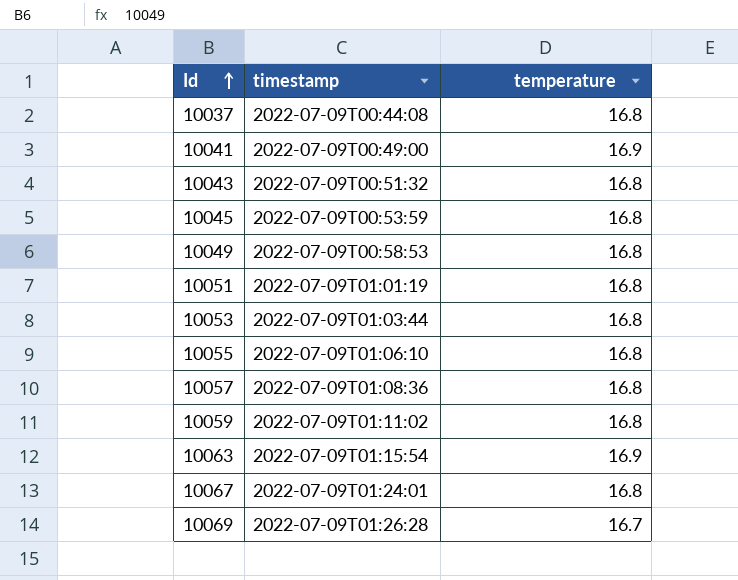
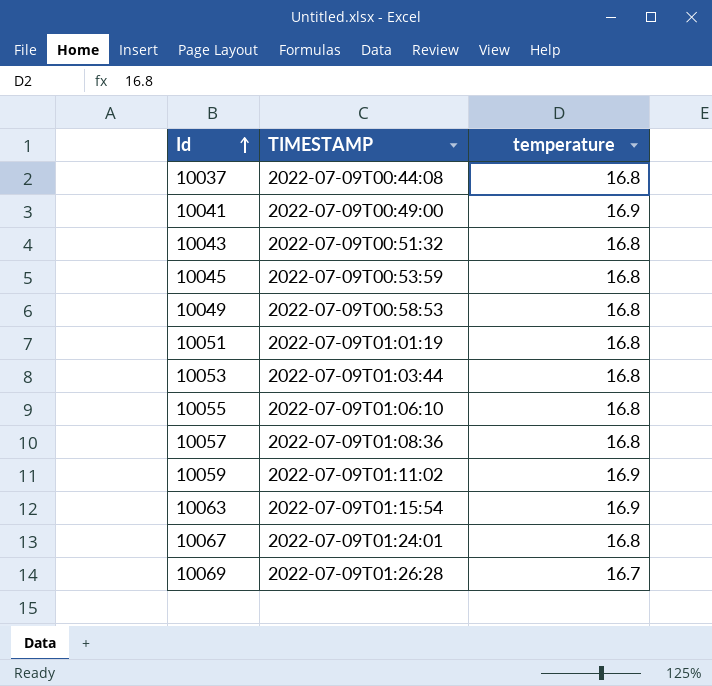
column name: timestamp -> TIMESTAMP
10059 | temperature: 16.8 -> 16.9

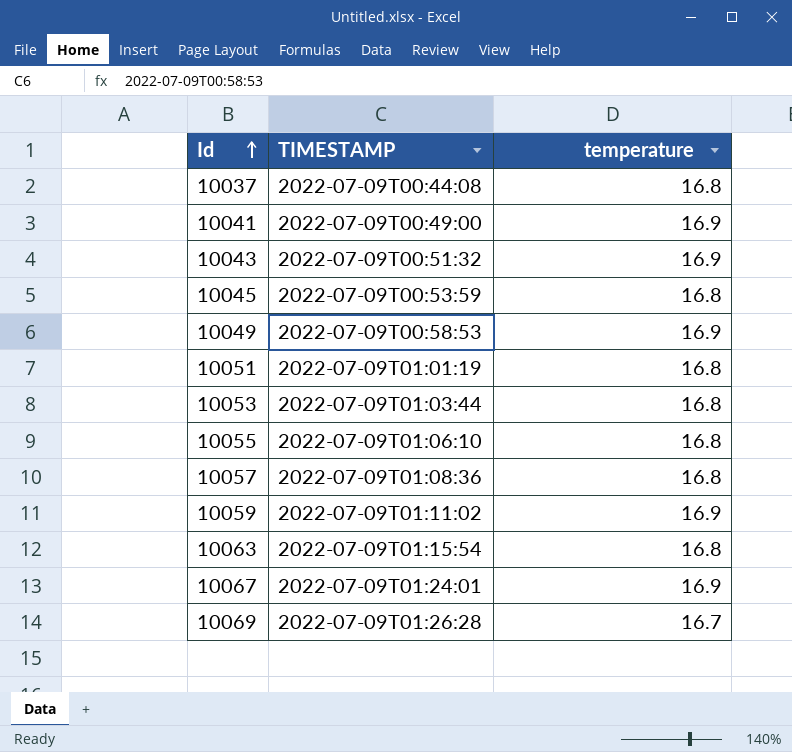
10043 | temperature: 16.8 -> 16.9
10049 | temperature: 16.8 -> 16.9
10063 | temperature: 16.9 -> 16.8
10067 | temperature: 16.8 -> 16.9

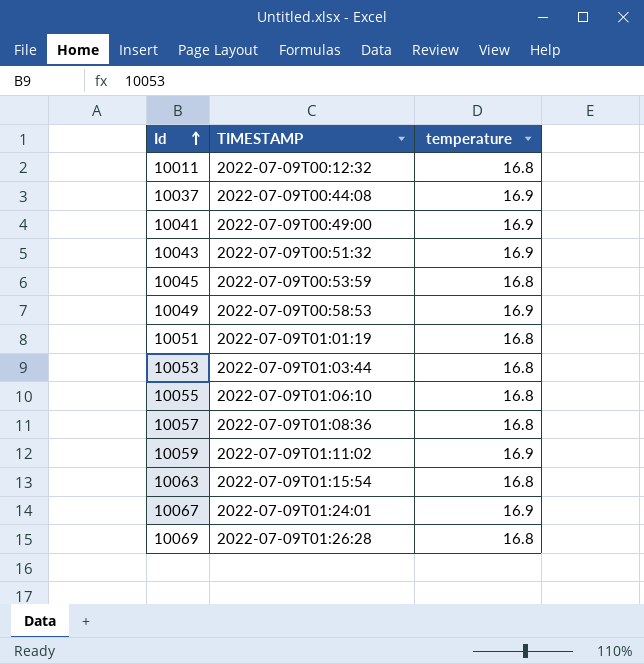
row 10011: none -> 2022-07-09T00:12:32 | 16.8
10037 | temperature: 16.8 -> 16.9
10069 | temperature: 16.7 -> 16.8

